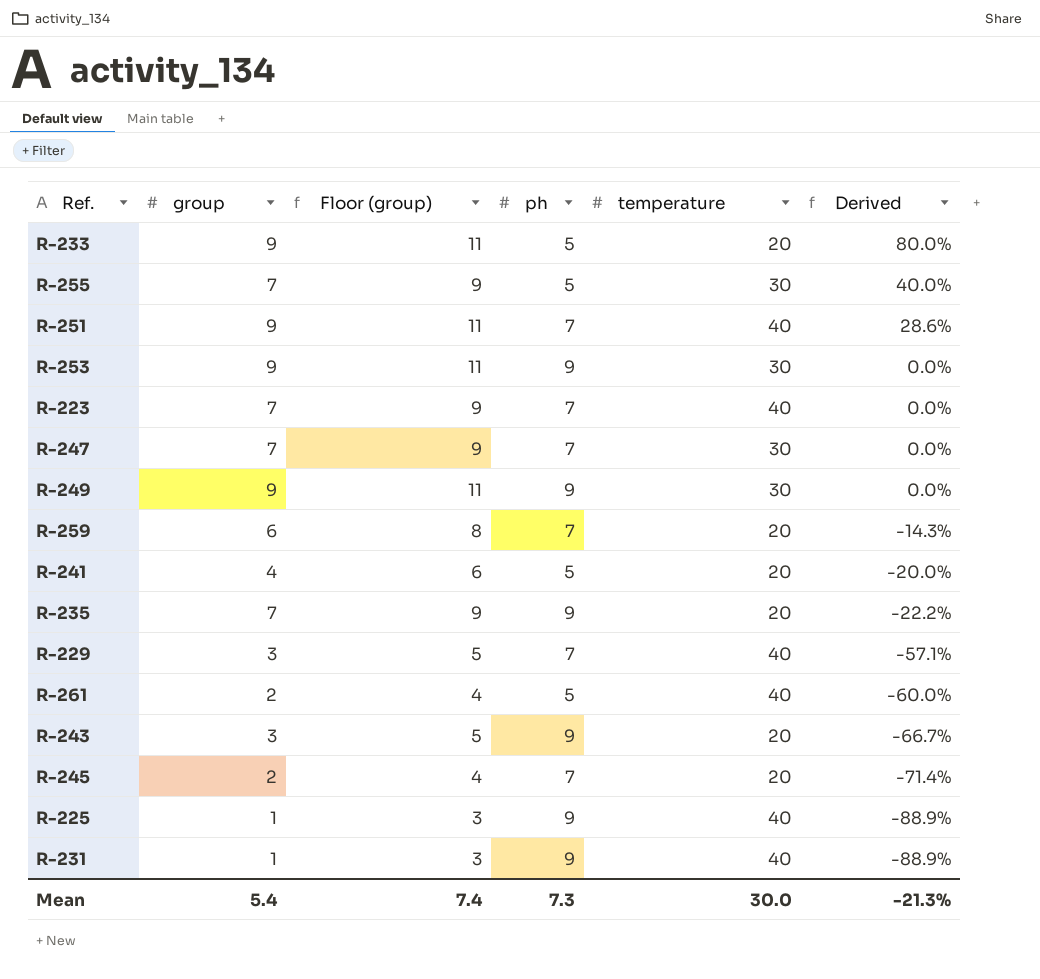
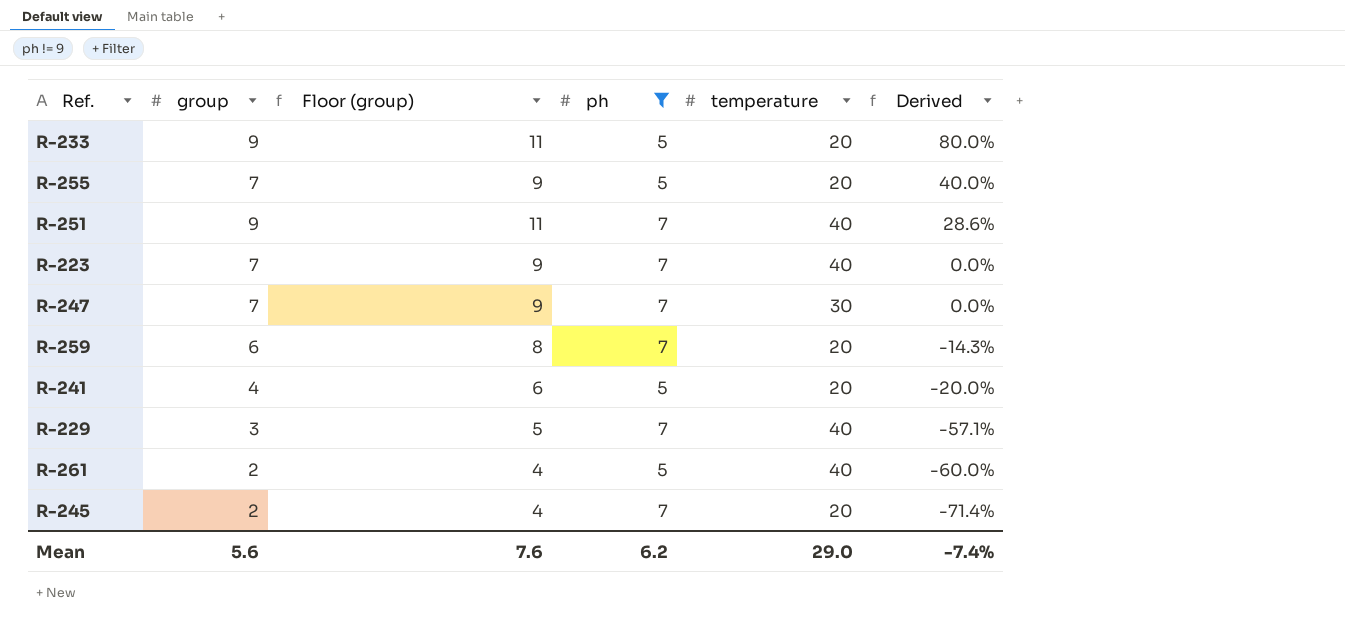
filter: none -> ph != 9
R-255 | temperature: 30 -> 20
Mean | group: 5.4 -> 5.6
Mean | Floor (group): 7.4 -> 7.6
Mean | ph: 7.3 -> 6.2
Mean | temperature: 30.0 -> 29.0
Mean | Derived: -21.3% -> -7.4%

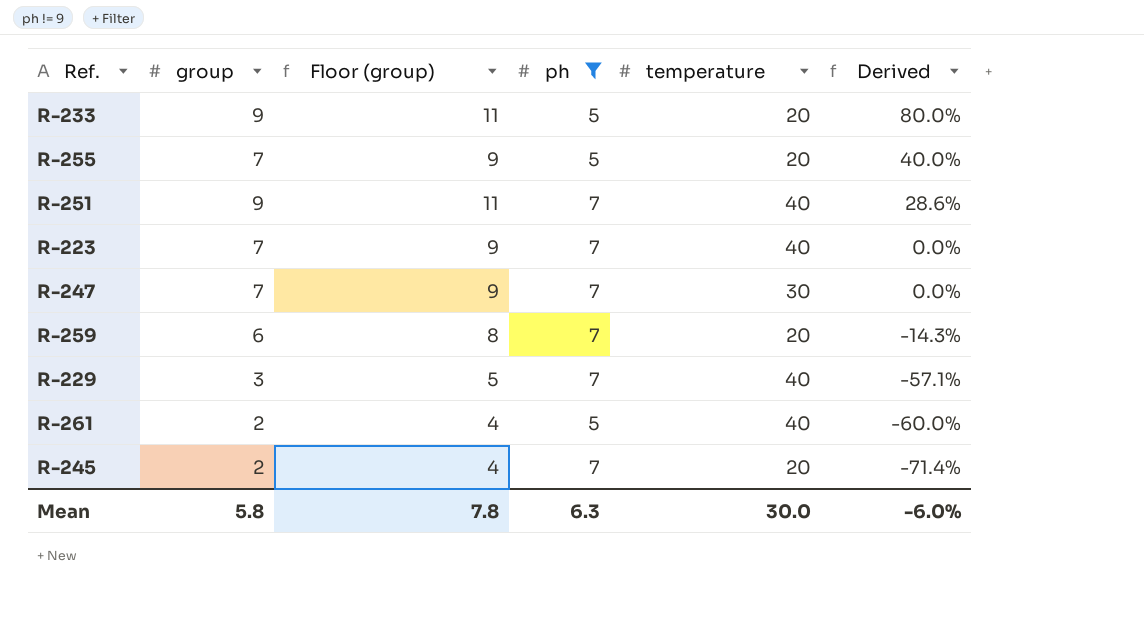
row R-241: 4 | 6 | 5 | 20 | -20.0% -> none
Mean | group: 5.6 -> 5.8
Mean | Floor (group): 7.6 -> 7.8
Mean | ph: 6.2 -> 6.3
Mean | temperature: 29.0 -> 30.0
Mean | Derived: -7.4% -> -6.0%

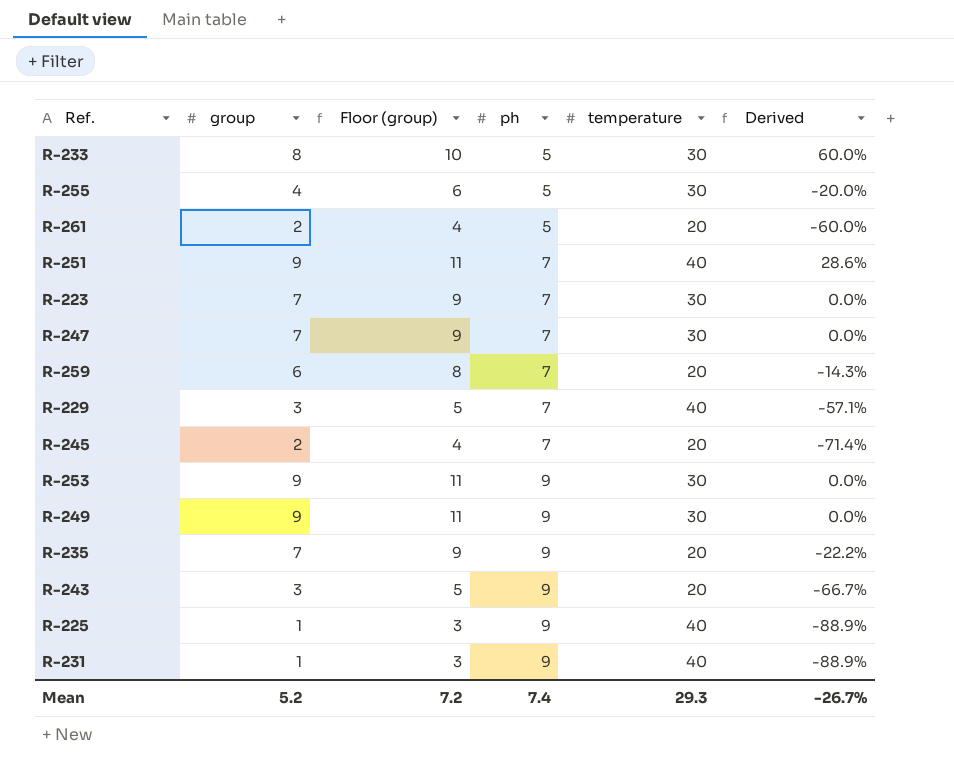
filter: ph != 9 -> none
row order: Derived descending -> ph ascending
R-233 | group: 9 -> 8
R-233 | Floor (group): 11 -> 10
R-233 | temperature: 20 -> 30
R-233 | Derived: 80.0% -> 60.0%
R-255 | group: 7 -> 4
R-255 | Floor (group): 9 -> 6
R-255 | temperature: 20 -> 30
R-255 | Derived: 40.0% -> -20.0%
R-261 | temperature: 40 -> 20
R-223 | temperature: 40 -> 30
Mean | group: 5.8 -> 5.2
Mean | Floor (group): 7.8 -> 7.2
Mean | ph: 6.3 -> 7.4
Mean | temperature: 30.0 -> 29.3
Mean | Derived: -6.0% -> -26.7%

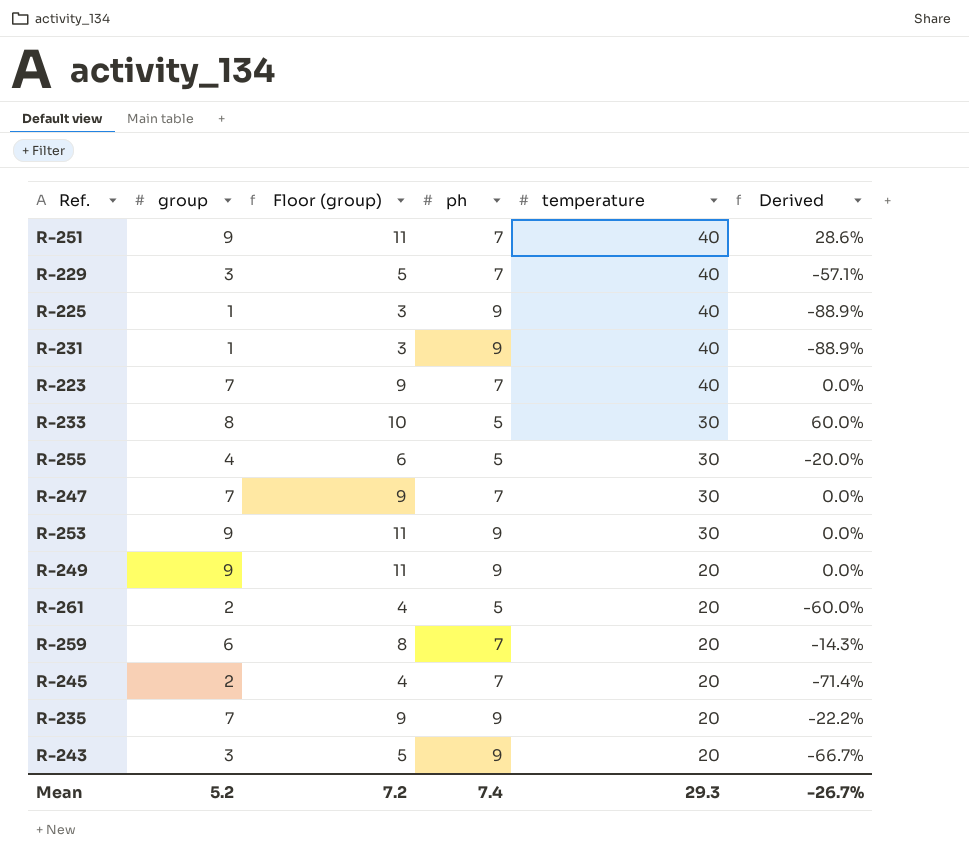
row order: ph ascending -> temperature descending
R-223 | temperature: 30 -> 40
R-249 | temperature: 30 -> 20

